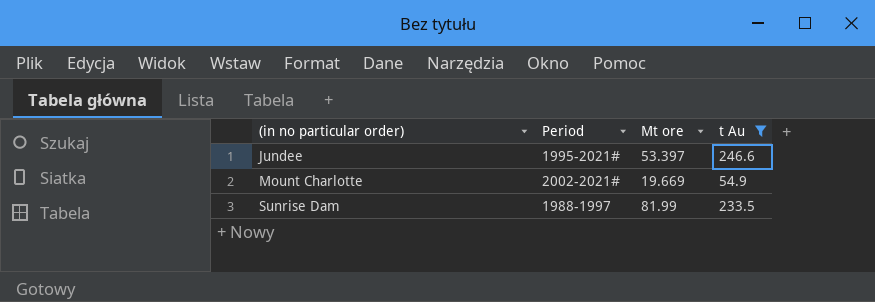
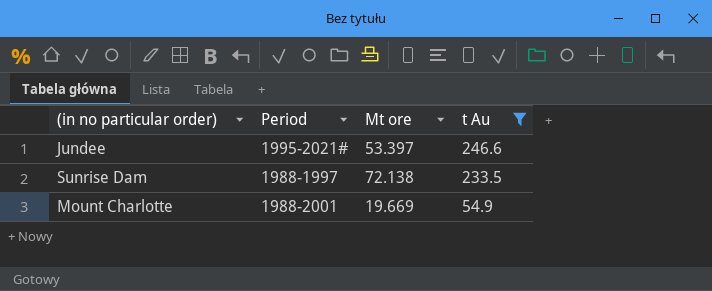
row order: (in no particular order) ascending -> t Au descending
Sunrise Dam | Mt ore: 81.99 -> 72.138
Mount Charlotte | Period: 2002-2021# -> 1988-2001

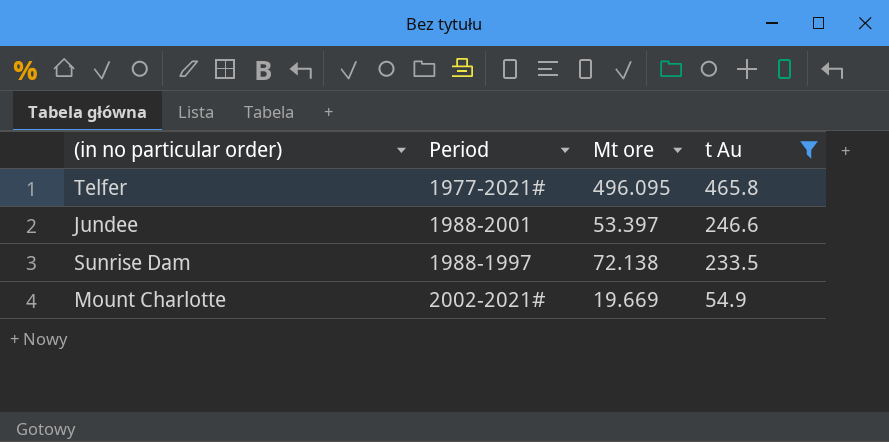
row Telfer: none -> 1977-2021# | 496.095 | 465.8
Jundee | Period: 1995-2021# -> 1988-2001
Mount Charlotte | Period: 1988-2001 -> 2002-2021#

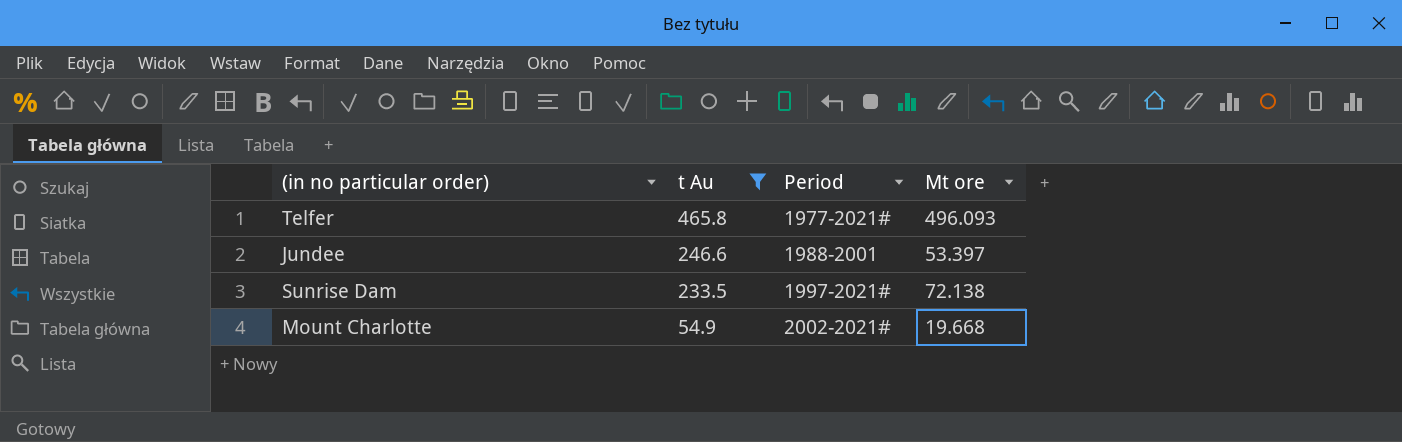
column t Au | position: 4 -> 2
Telfer | Mt ore: 496.095 -> 496.093
Sunrise Dam | Period: 1988-1997 -> 1997-2021#
Mount Charlotte | Mt ore: 19.669 -> 19.668

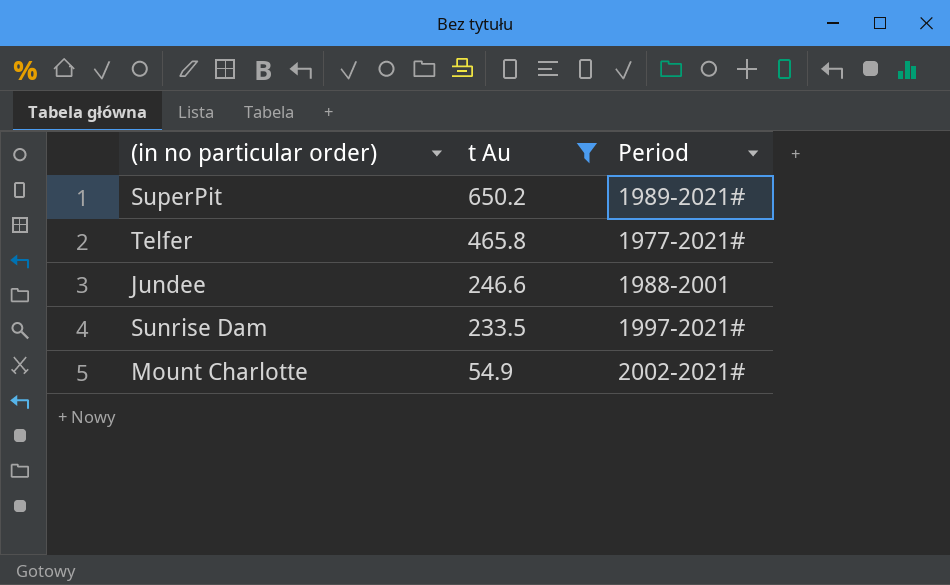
column Mt ore | position: 4 -> none
row SuperPit: none -> 650.2 | 1989-2021#

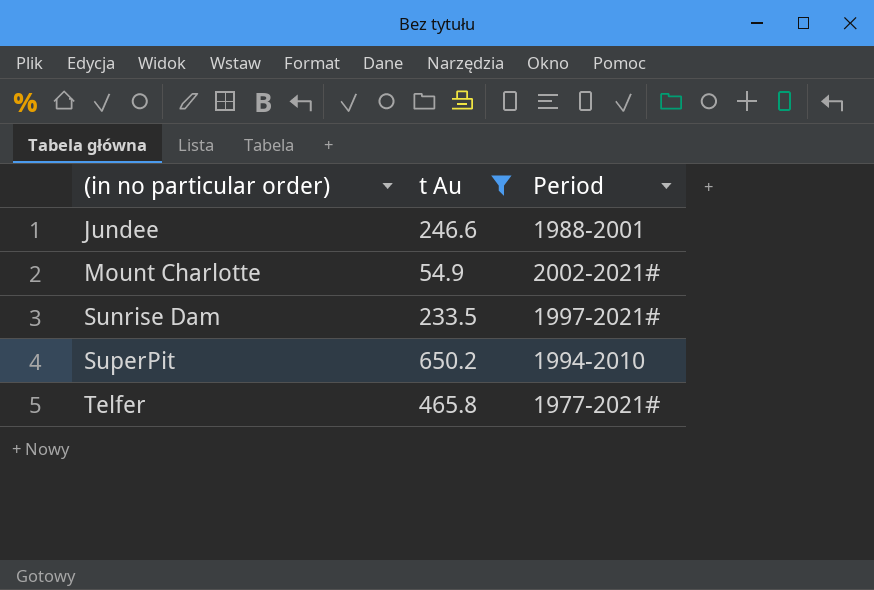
row order: t Au descending -> (in no particular order) ascending
SuperPit | Period: 1989-2021# -> 1994-2010

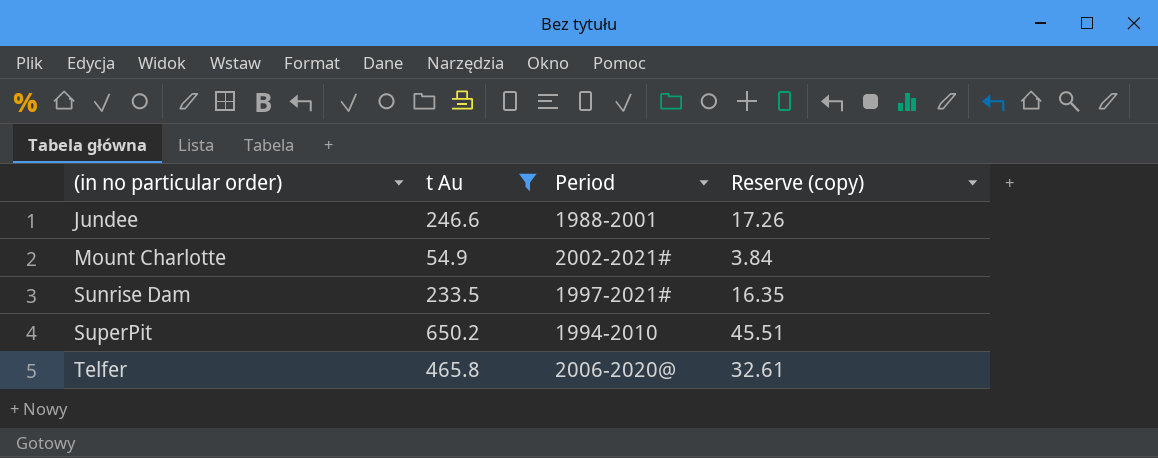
column Reserve (copy) | formula: none -> [t Au] * 0.07
Telfer | Period: 1977-2021# -> 2006-2020@

